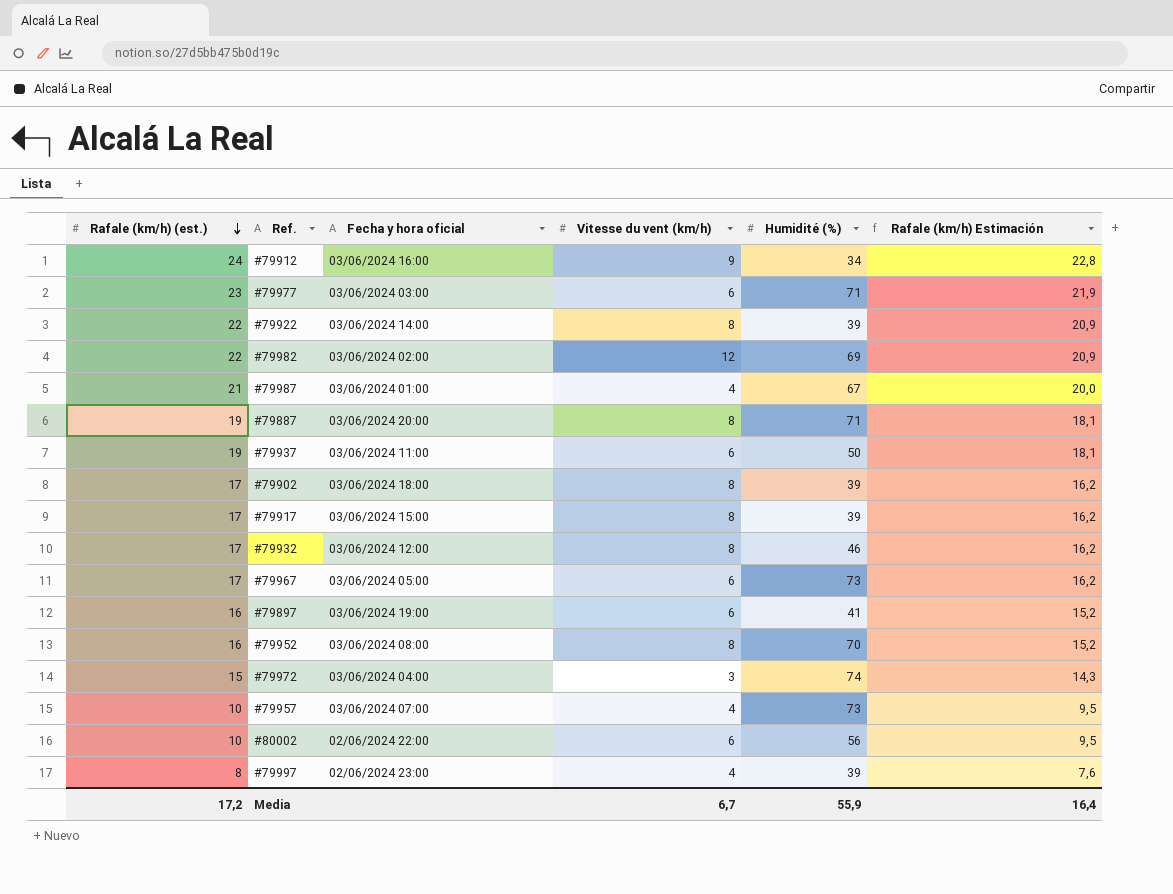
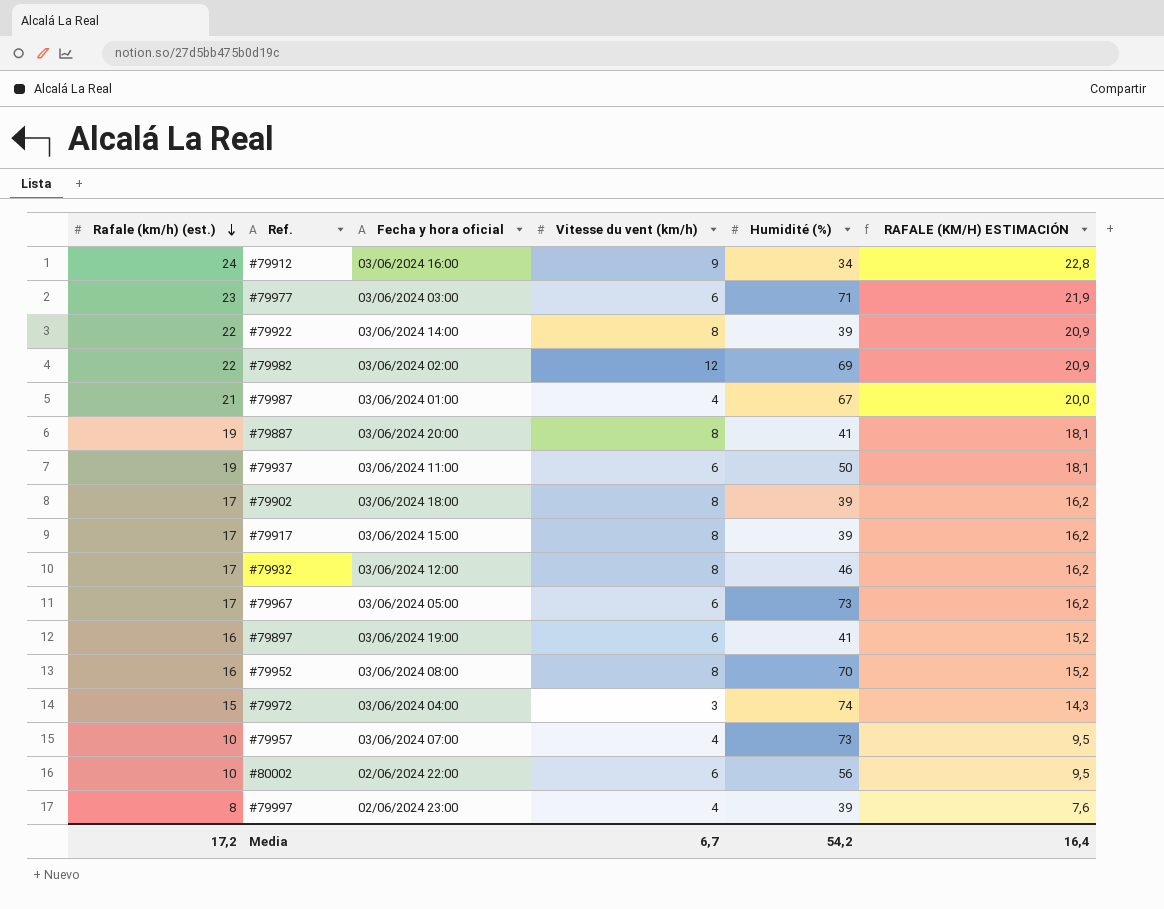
column name: Rafale (km/h) Estimación -> RAFALE (KM/H) ESTIMACIÓN
#79887 | Humidité (%): 71 -> 41
Media | Humidité (%): 55,9 -> 54,2

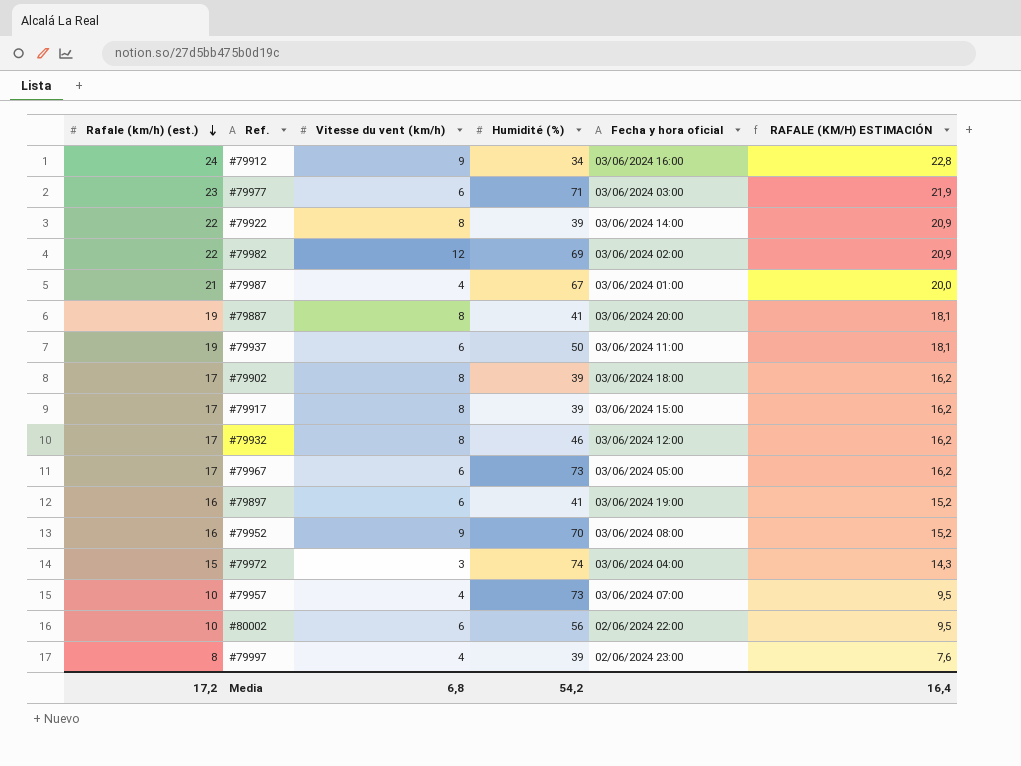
column Fecha y hora oficial | position: 3 -> 5
#79952 | Vitesse du vent (km/h): 8 -> 9
Media | Vitesse du vent (km/h): 6,7 -> 6,8

